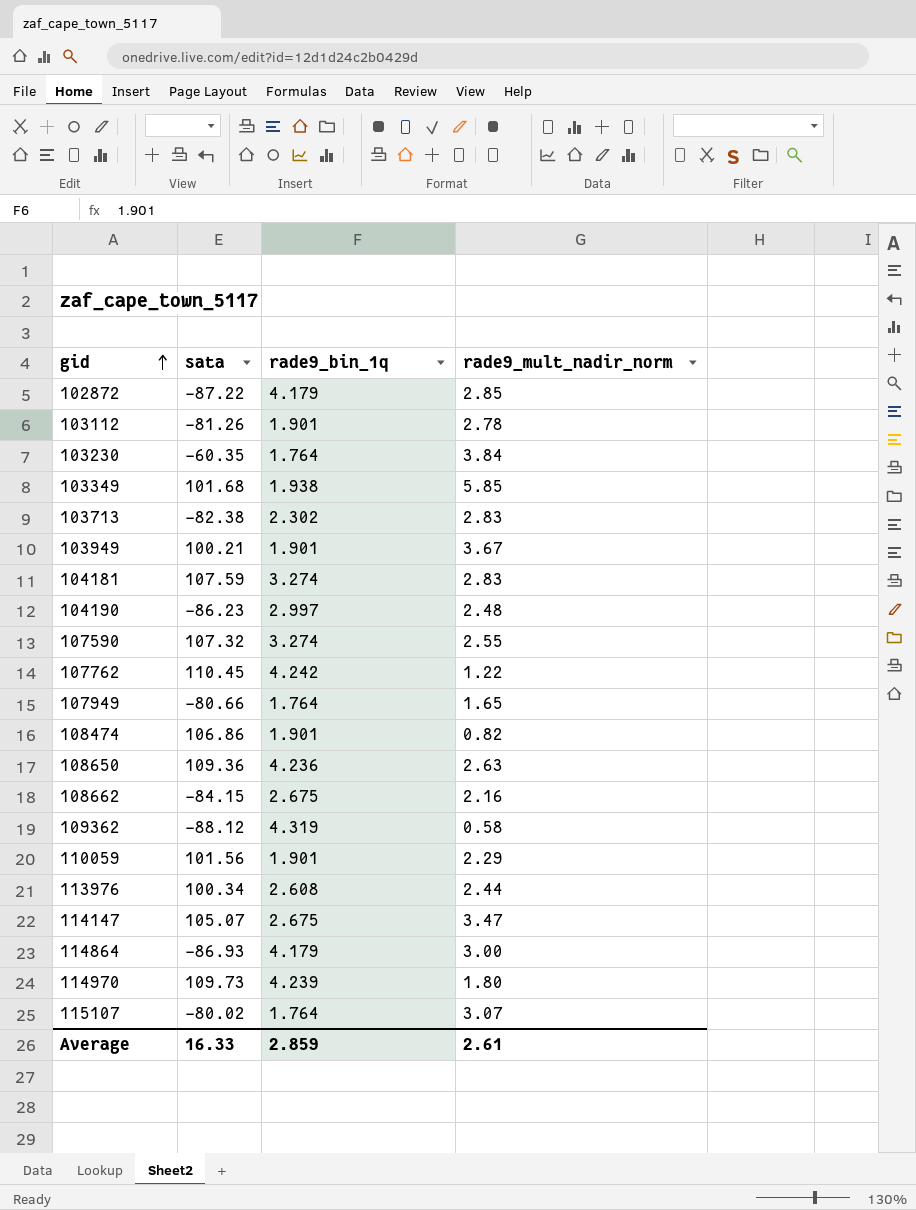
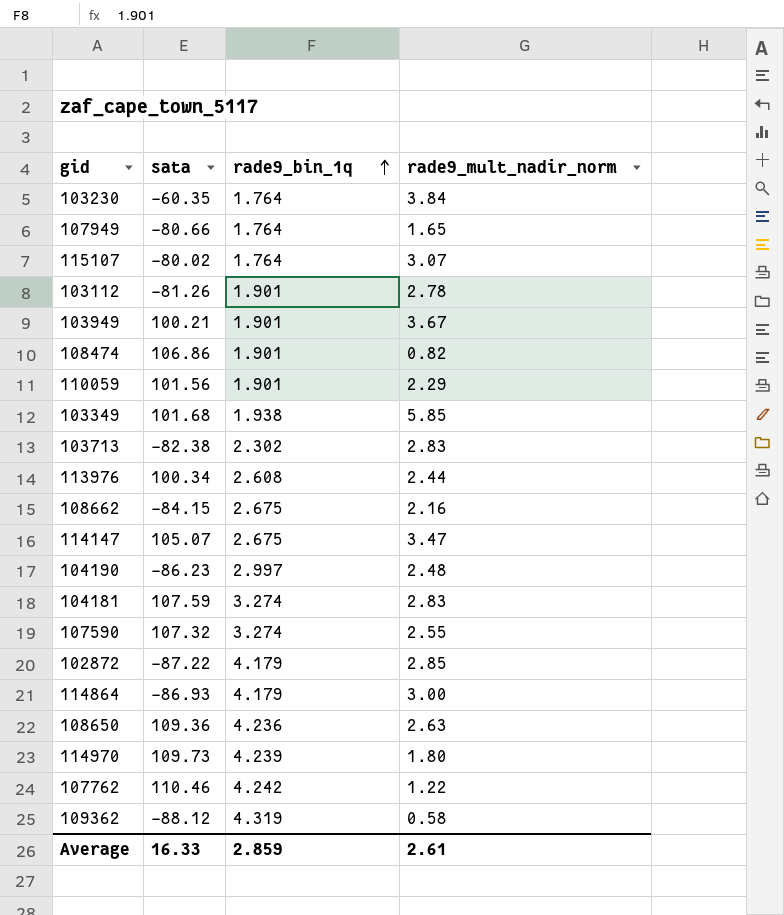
row order: gid ascending -> rade9_bin_1q ascending
107762 | sata: 110.45 -> 110.46

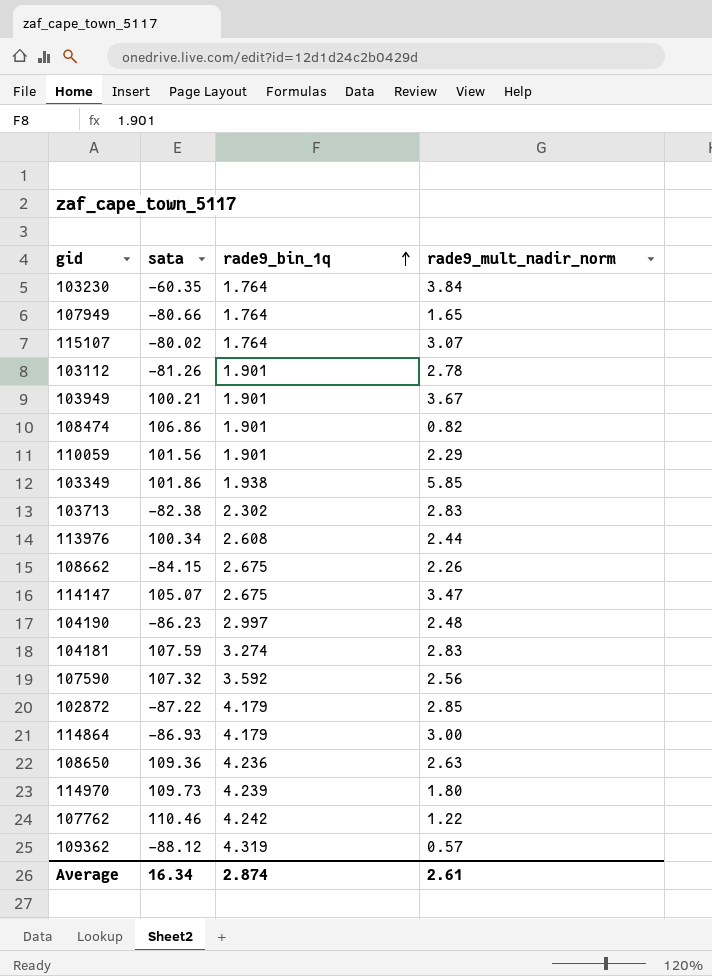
103349 | sata: 101.68 -> 101.86
108662 | rade9_mult_nadir_norm: 2.16 -> 2.26
107590 | rade9_bin_1q: 3.274 -> 3.592
107590 | rade9_mult_nadir_norm: 2.55 -> 2.56
109362 | rade9_mult_nadir_norm: 0.58 -> 0.57
Average | sata: 16.33 -> 16.34
Average | rade9_bin_1q: 2.859 -> 2.874

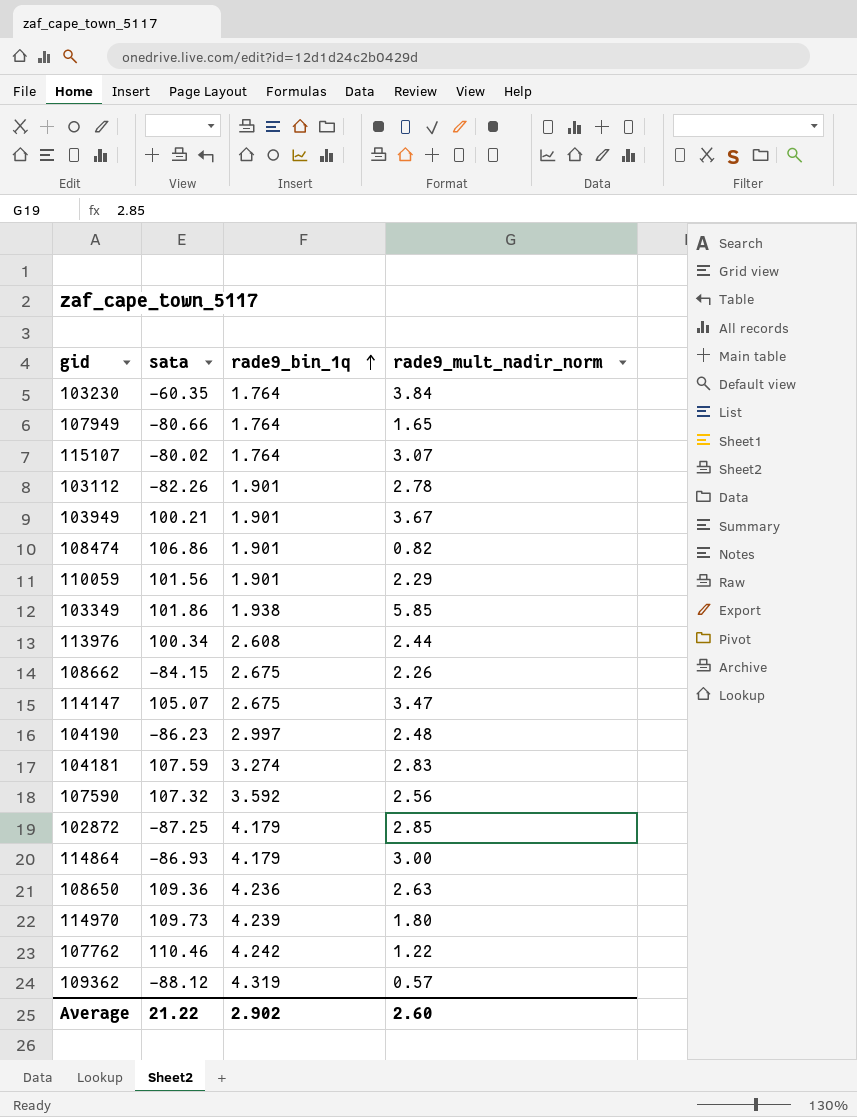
row 103713: -82.38 | 2.302 | 2.83 -> none
103112 | sata: -81.26 -> -82.26
102872 | sata: -87.22 -> -87.25
Average | sata: 16.34 -> 21.22
Average | rade9_bin_1q: 2.874 -> 2.902
Average | rade9_mult_nadir_norm: 2.61 -> 2.60

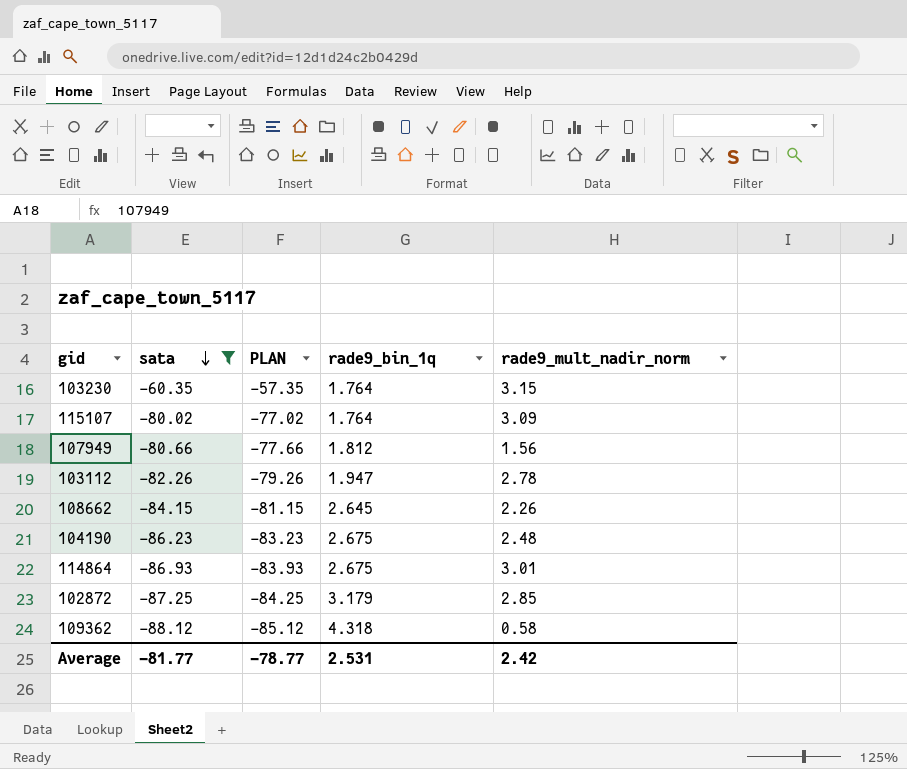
filter: none -> sata <= -60.35
row order: rade9_bin_1q ascending -> sata descending
column PLAN | formula: none -> [sata] + 3
103230 | rade9_mult_nadir_norm: 3.84 -> 3.15
115107 | rade9_mult_nadir_norm: 3.07 -> 3.09
107949 | rade9_bin_1q: 1.764 -> 1.812
107949 | rade9_mult_nadir_norm: 1.65 -> 1.56
103112 | rade9_bin_1q: 1.901 -> 1.947
108662 | rade9_bin_1q: 2.675 -> 2.645
104190 | rade9_bin_1q: 2.997 -> 2.675
114864 | rade9_bin_1q: 4.179 -> 2.675
114864 | rade9_mult_nadir_norm: 3.00 -> 3.01
102872 | rade9_bin_1q: 4.179 -> 3.179
109362 | rade9_bin_1q: 4.319 -> 4.318
109362 | rade9_mult_nadir_norm: 0.57 -> 0.58
Average | sata: 21.22 -> -81.77
Average | rade9_bin_1q: 2.902 -> 2.531
Average | rade9_mult_nadir_norm: 2.60 -> 2.42

